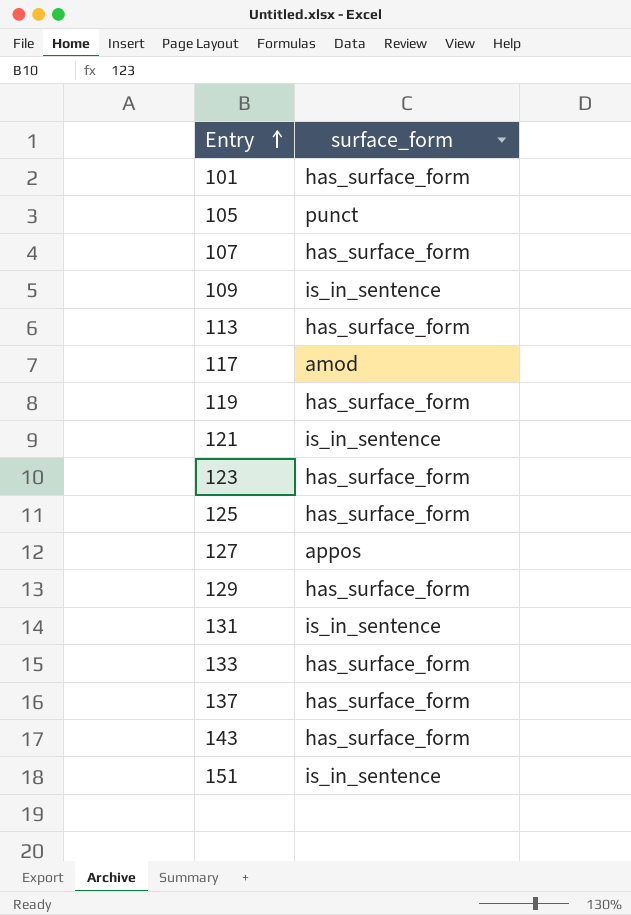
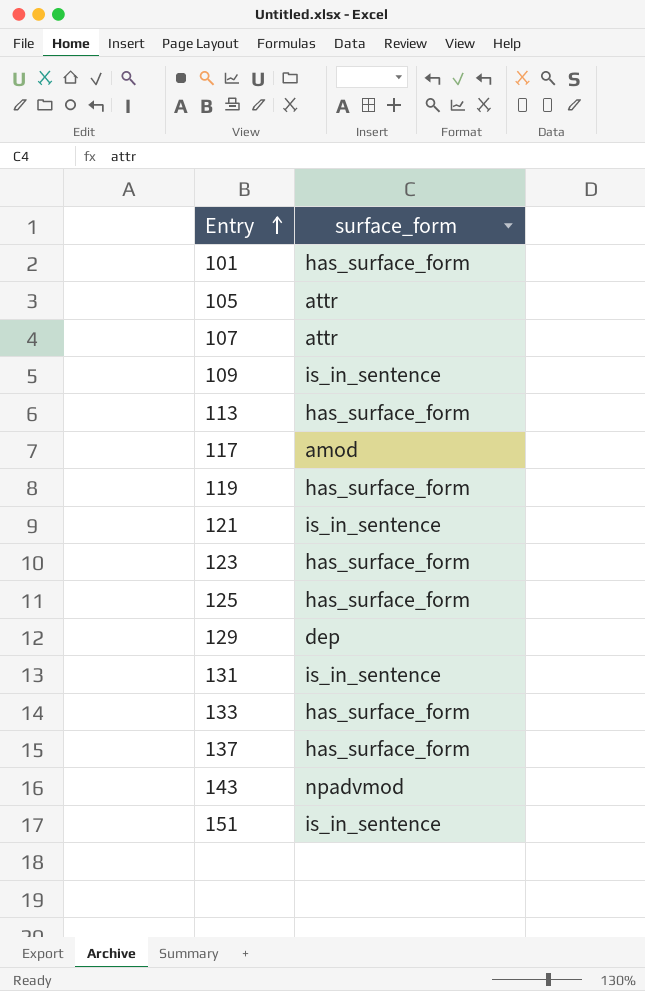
row 127: appos -> none
105 | surface_form: punct -> attr
107 | surface_form: has_surface_form -> attr
129 | surface_form: has_surface_form -> dep
143 | surface_form: has_surface_form -> npadvmod

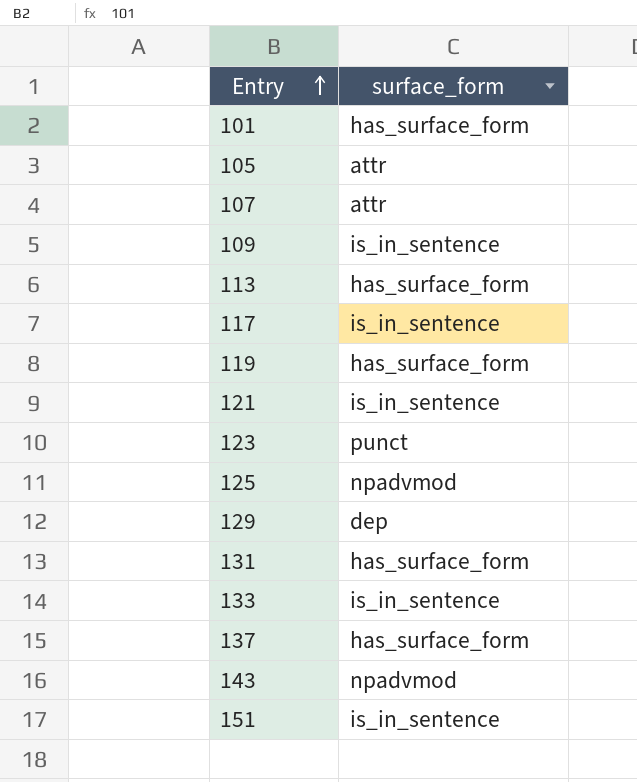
117 | surface_form: amod -> is_in_sentence
123 | surface_form: has_surface_form -> punct
125 | surface_form: has_surface_form -> npadvmod
131 | surface_form: is_in_sentence -> has_surface_form
133 | surface_form: has_surface_form -> is_in_sentence

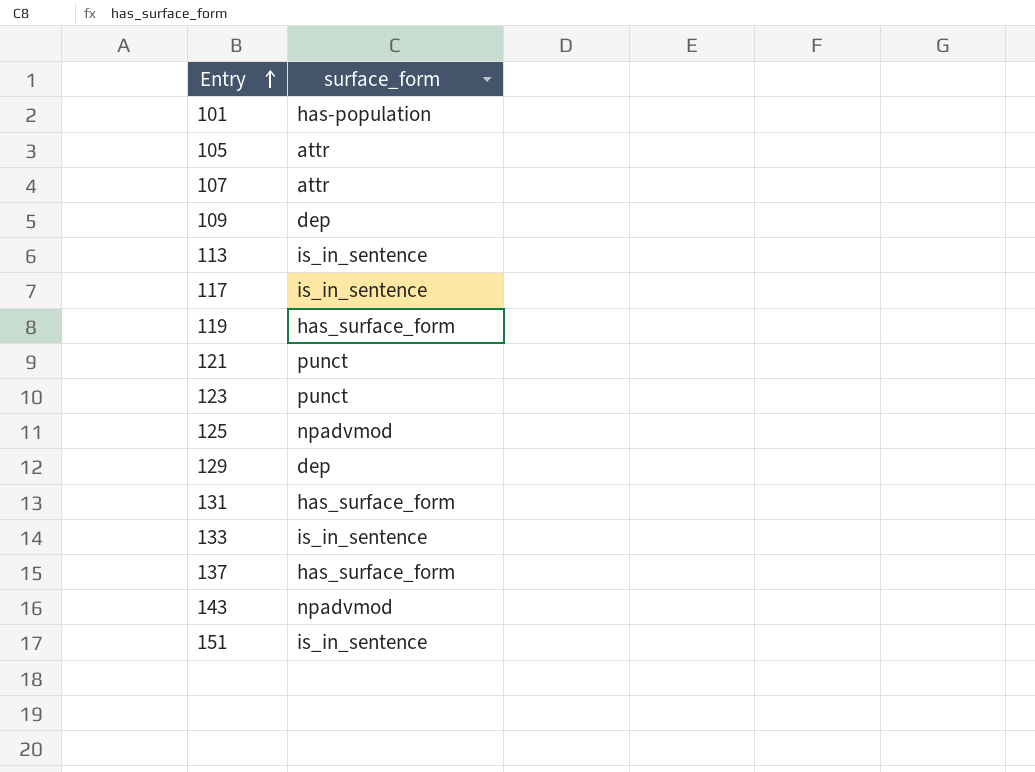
101 | surface_form: has_surface_form -> has-population
109 | surface_form: is_in_sentence -> dep
113 | surface_form: has_surface_form -> is_in_sentence
121 | surface_form: is_in_sentence -> punct

